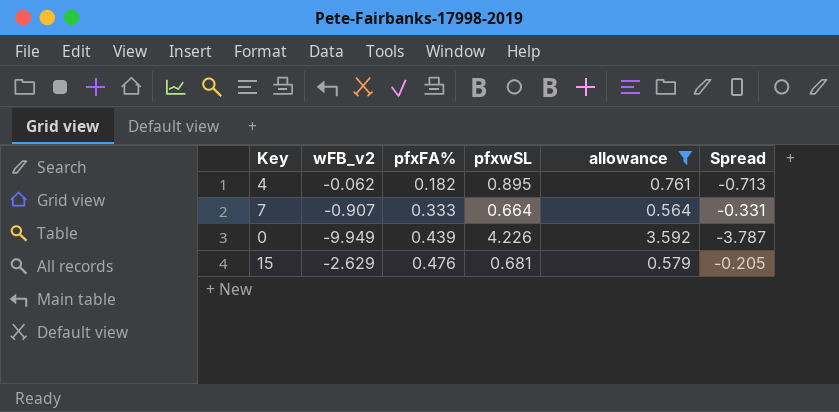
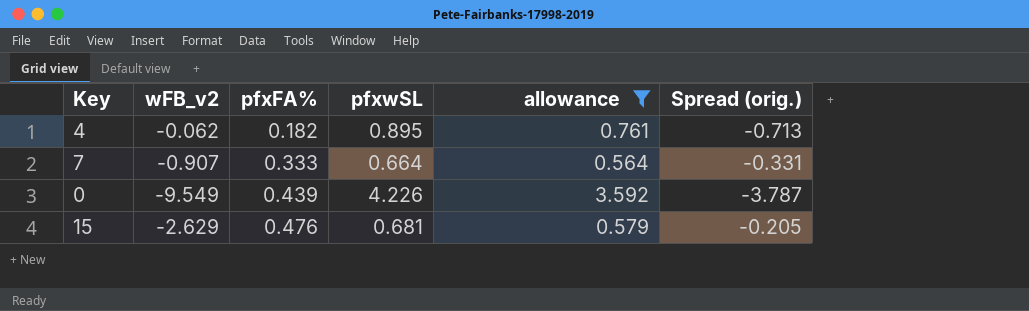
column name: Spread -> Spread (orig.)
0 | wFB_v2: -9.949 -> -9.549

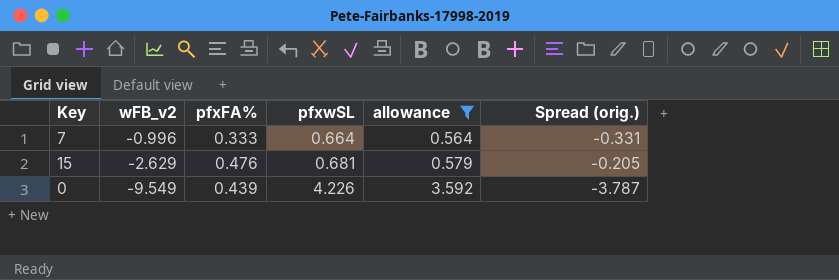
row order: pfxFA% ascending -> wFB_v2 descending
row 4: -0.062 | 0.182 | 0.895 | 0.761 | -0.713 -> none
7 | wFB_v2: -0.907 -> -0.996

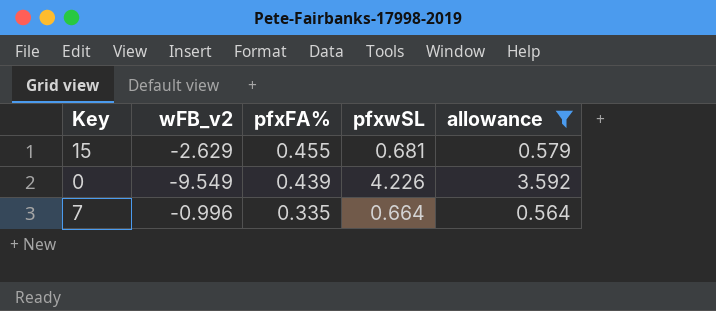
row order: wFB_v2 descending -> pfxFA% descending
column Spread (orig.) | formula: [pfxFA%] - [pfxwSL] -> none
15 | pfxFA%: 0.476 -> 0.455
7 | pfxFA%: 0.333 -> 0.335

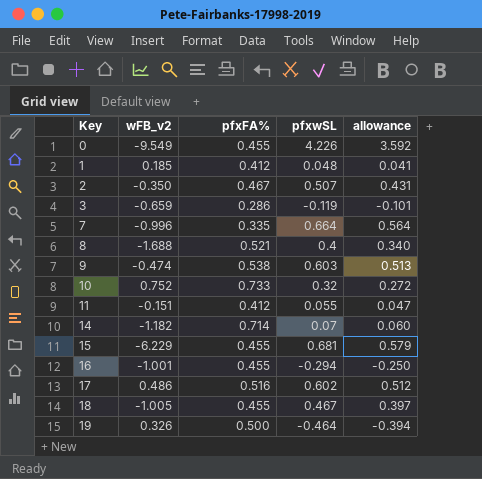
filter: allowance >= 0.564 -> none
row order: pfxFA% descending -> Key ascending
0 | pfxFA%: 0.439 -> 0.455
15 | wFB_v2: -2.629 -> -6.229

